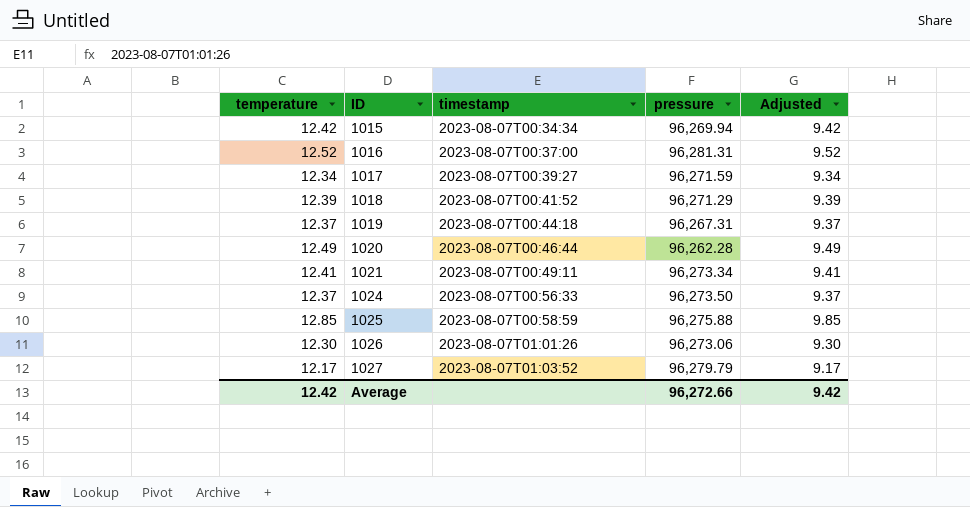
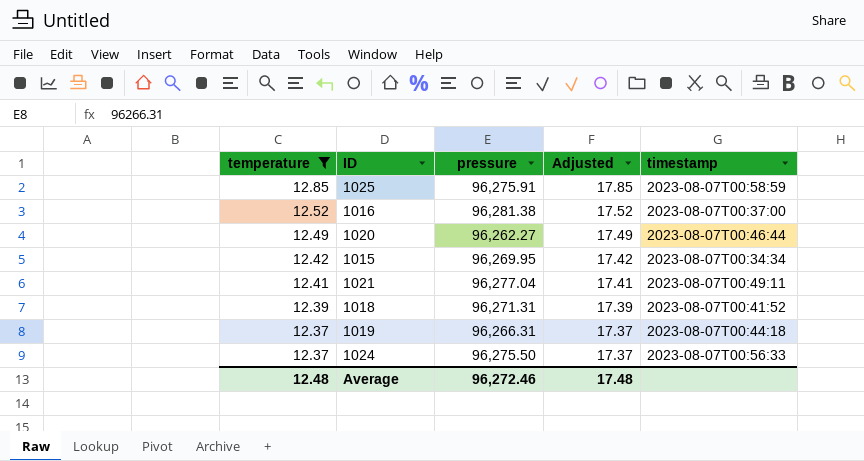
filter: none -> temperature >= 12.37
row order: ID ascending -> temperature descending
column Adjusted | formula: [temperature] - 3 -> [temperature] + 5
column timestamp | position: 3 -> 5
1025 | pressure: 96,275.88 -> 96,275.91
1016 | pressure: 96,281.31 -> 96,281.38
1020 | pressure: 96,262.28 -> 96,262.27
1015 | pressure: 96,269.94 -> 96,269.95
1021 | pressure: 96,273.34 -> 96,277.04
1018 | pressure: 96,271.29 -> 96,271.31
1019 | pressure: 96,267.31 -> 96,266.31
1024 | pressure: 96,273.50 -> 96,275.50
Average | temperature: 12.42 -> 12.48
Average | pressure: 96,272.66 -> 96,272.46
Average | Adjusted: 9.42 -> 17.48

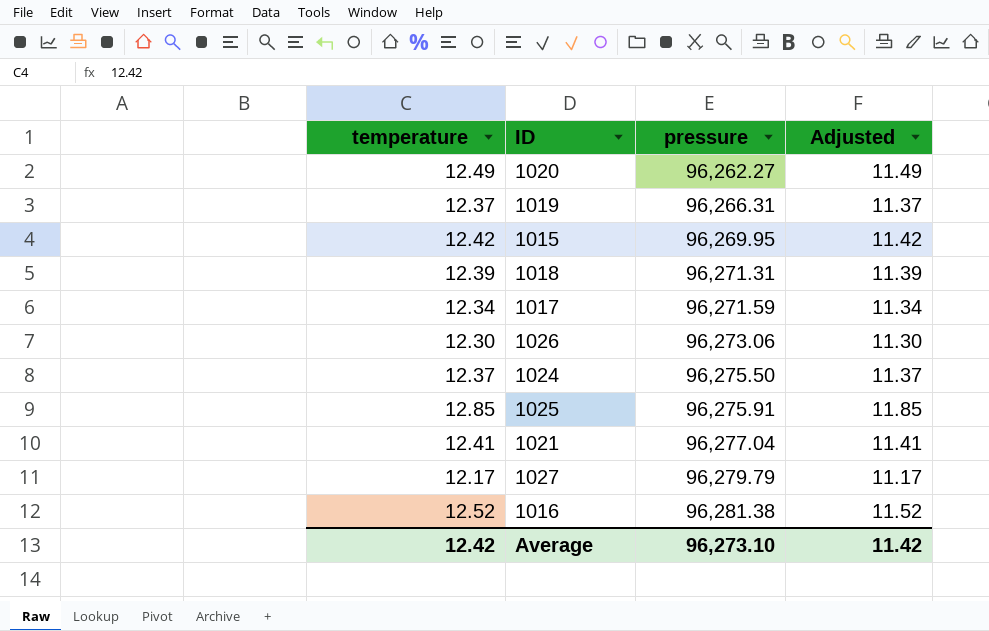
filter: temperature >= 12.37 -> none
row order: temperature descending -> pressure ascending
column timestamp | position: 5 -> none
column Adjusted | formula: [temperature] + 5 -> [temperature] - 1
Average | temperature: 12.48 -> 12.42
Average | pressure: 96,272.46 -> 96,273.10
Average | Adjusted: 17.48 -> 11.42

